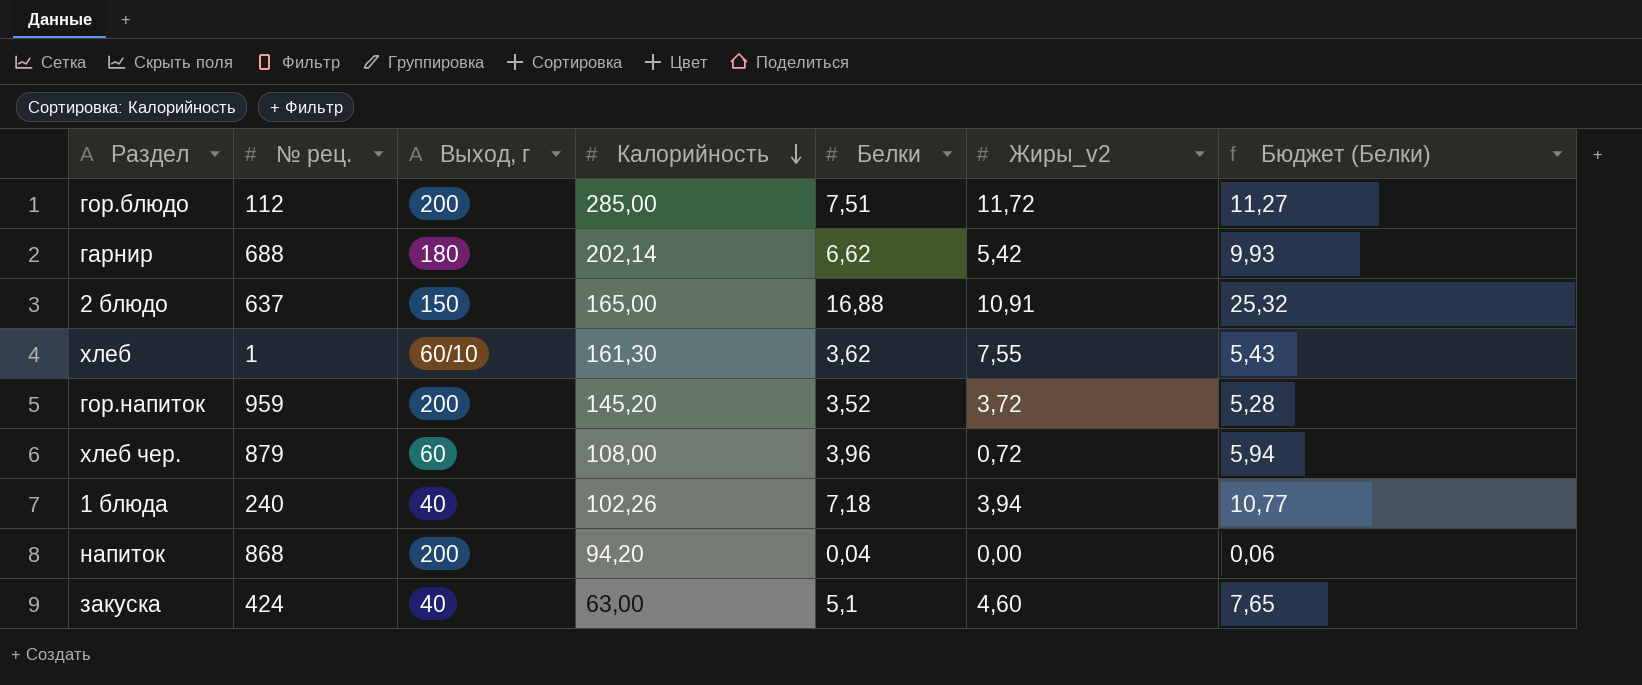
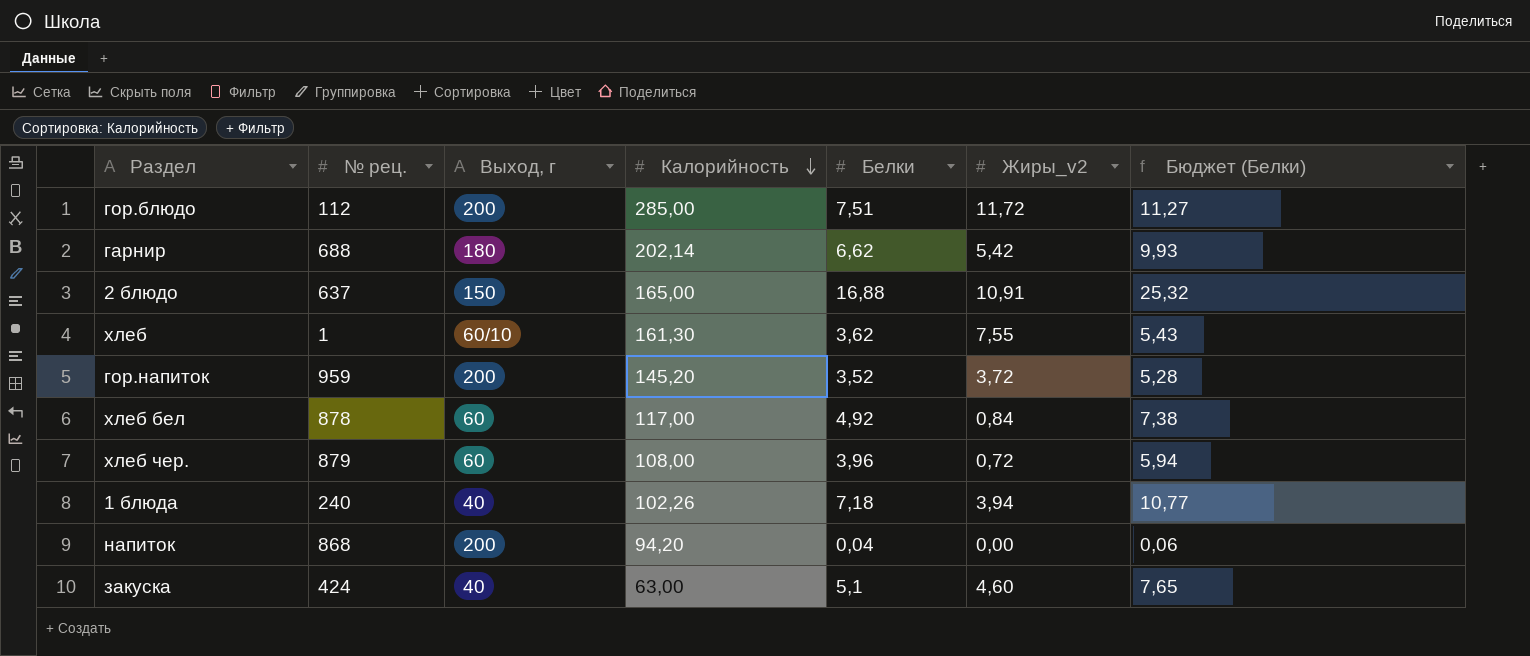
row хлеб бел: none -> 878 | 60 | 117,00 | 4,92 | 0,84 | 7,38

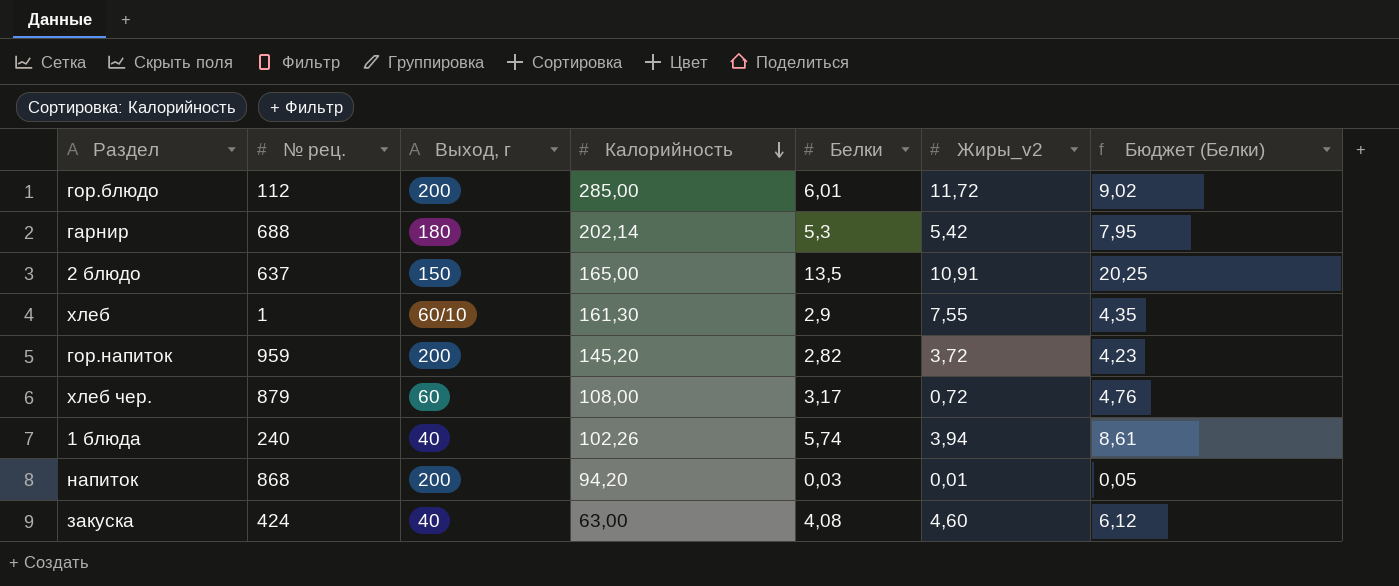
row хлеб бел: 878 | 60 | 117,00 | 4,92 | 0,84 | 7,38 -> none
гор.блюдо | Белки: 7,51 -> 6,01
гор.блюдо | Бюджет (Белки): 11,27 -> 9,02
гарнир | Белки: 6,62 -> 5,3
гарнир | Бюджет (Белки): 9,93 -> 7,95
2 блюдо | Белки: 16,88 -> 13,5
2 блюдо | Бюджет (Белки): 25,32 -> 20,25
хлеб | Белки: 3,62 -> 2,9
хлеб | Бюджет (Белки): 5,43 -> 4,35
гор.напиток | Белки: 3,52 -> 2,82
гор.напиток | Бюджет (Белки): 5,28 -> 4,23
хлеб чер. | Белки: 3,96 -> 3,17
хлеб чер. | Бюджет (Белки): 5,94 -> 4,76
1 блюда | Белки: 7,18 -> 5,74
1 блюда | Бюджет (Белки): 10,77 -> 8,61
напиток | Белки: 0,04 -> 0,03
напиток | Жиры_v2: 0,00 -> 0,01
напиток | Бюджет (Белки): 0,06 -> 0,05
закуска | Белки: 5,1 -> 4,08
закуска | Бюджет (Белки): 7,65 -> 6,12

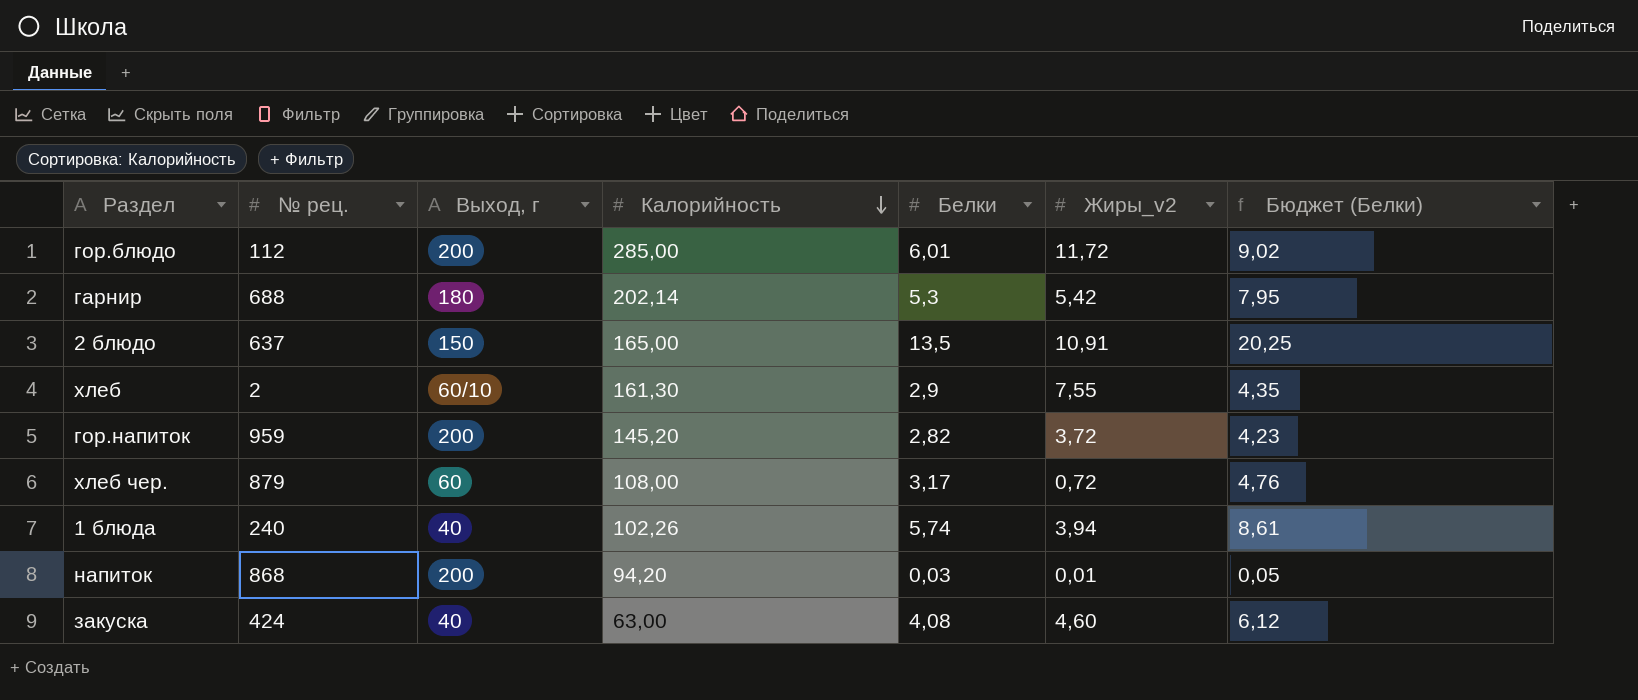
хлеб | № рец.: 1 -> 2

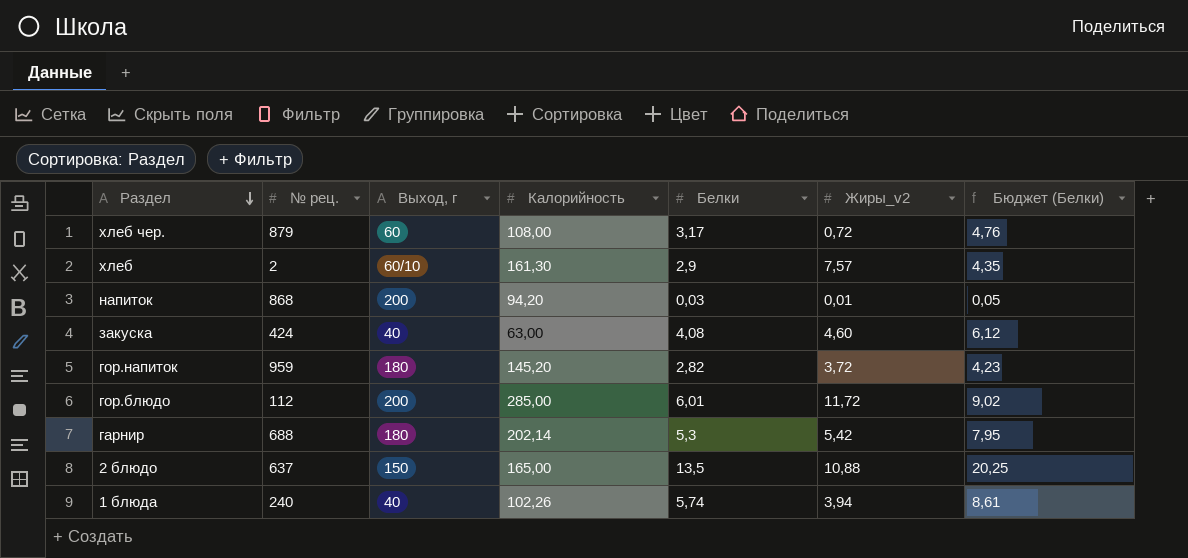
row order: Калорийность descending -> Раздел descending
хлеб | Жиры_v2: 7,55 -> 7,57
гор.напиток | Выход, г: 200 -> 180
2 блюдо | Жиры_v2: 10,91 -> 10,88

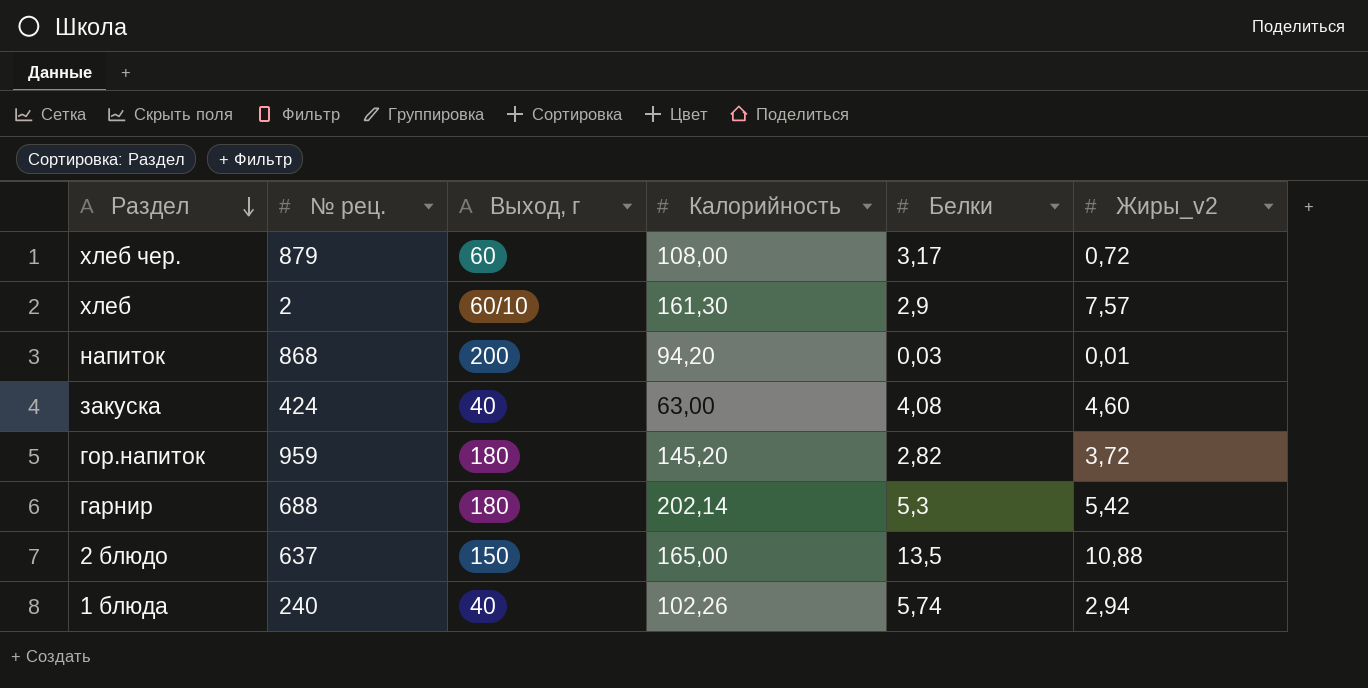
column Бюджет (Белки) | formula: [Белки] * 1,5 -> none
row гор.блюдо: 112 | 200 | 285,00 | 6,01 | 11,72 | 9,02 -> none
1 блюда | Жиры_v2: 3,94 -> 2,94

